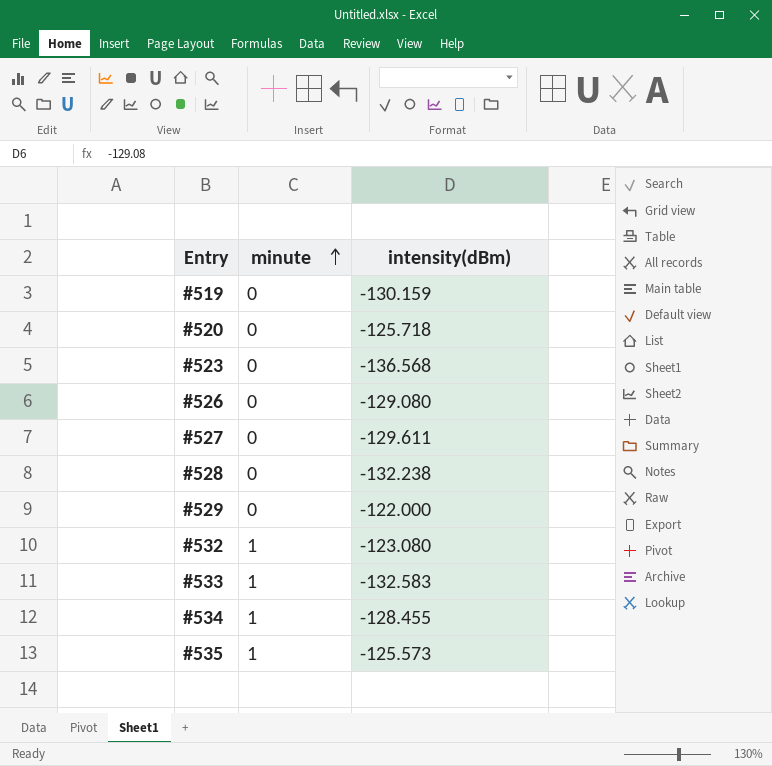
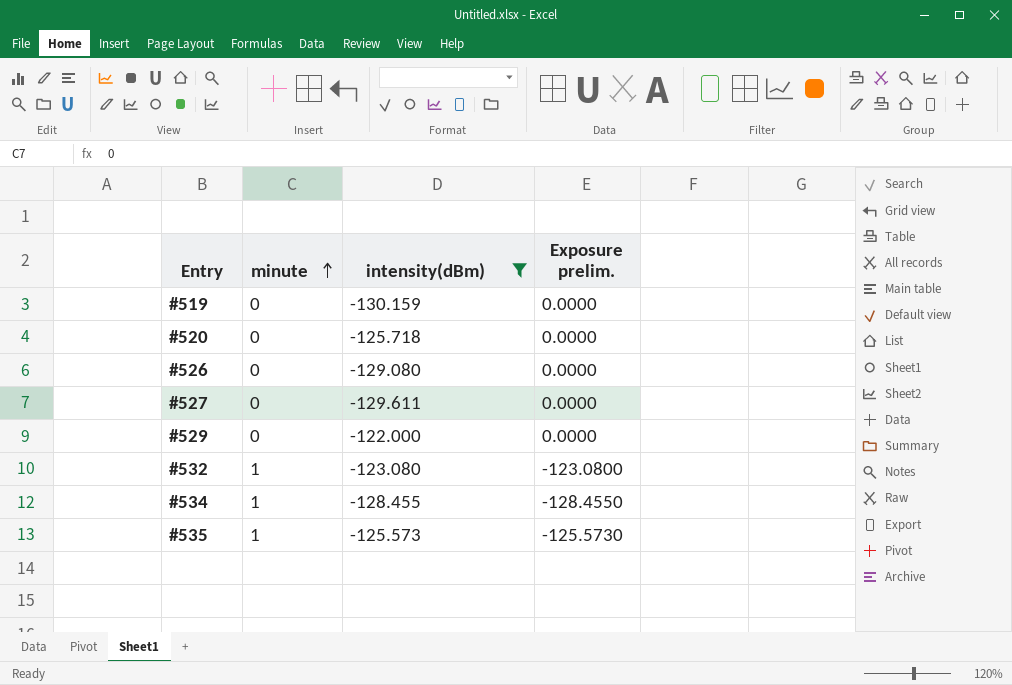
filter: none -> intensity(dBm) >= -130.159
column Exposure prelim. | formula: none -> [minute] * [intensity(dBm)]

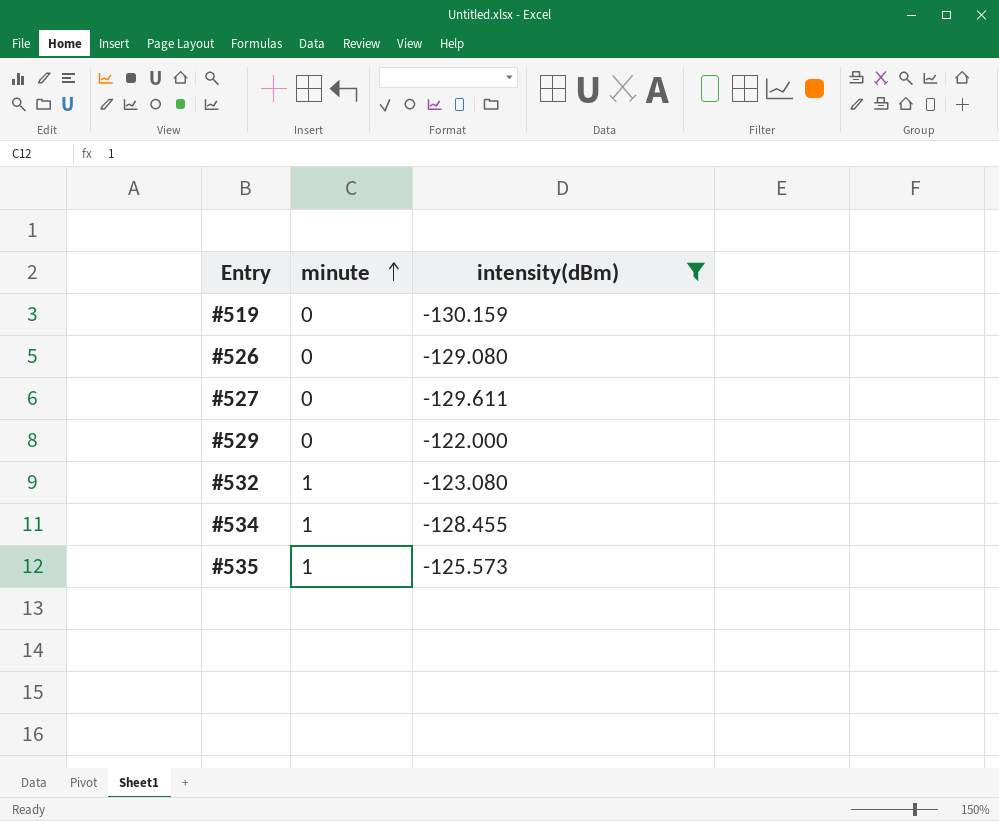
column Exposure prelim. | formula: [minute] * [intensity(dBm)] -> none
row #520: 0 | -125.718 | 0.0000 -> none

